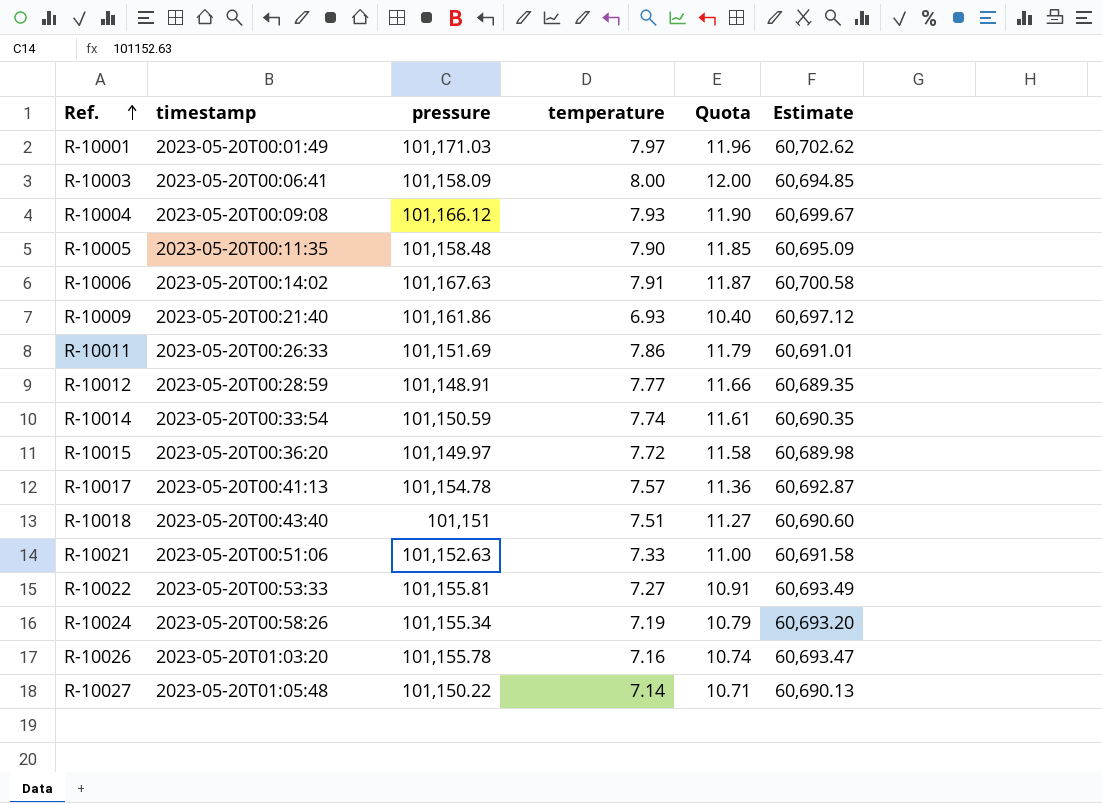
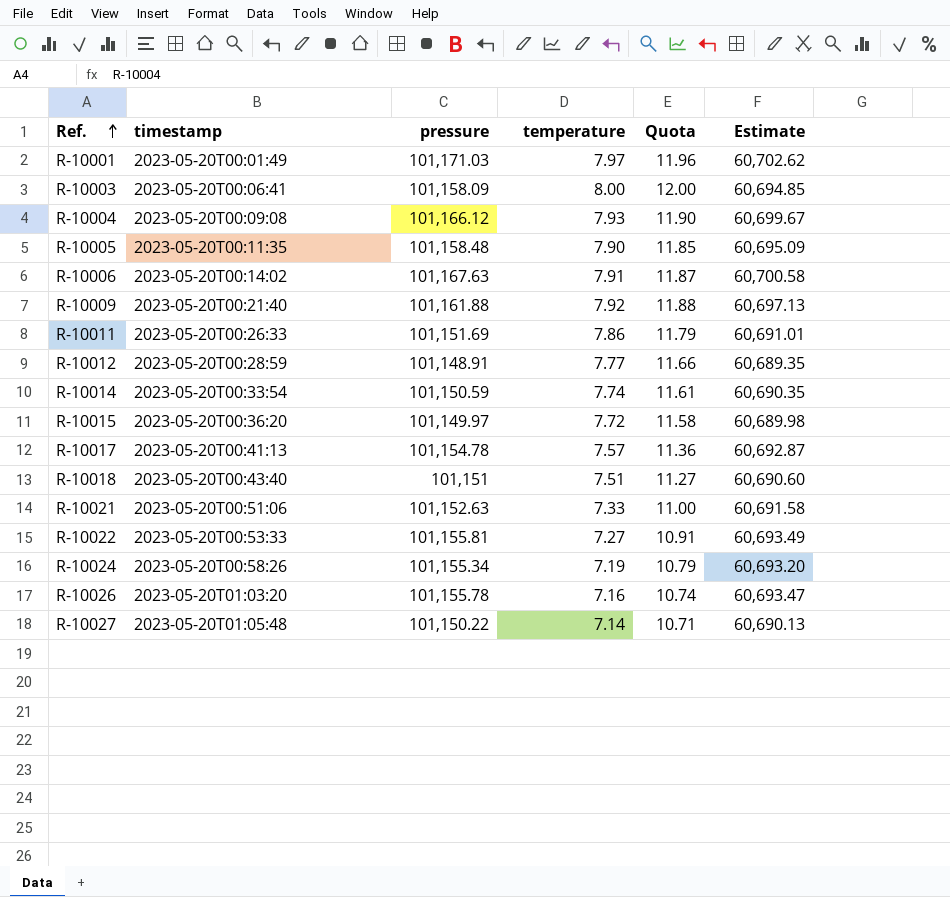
R-10009 | pressure: 101,161.86 -> 101,161.88
R-10009 | temperature: 6.93 -> 7.92
R-10009 | Quota: 10.40 -> 11.88
R-10009 | Estimate: 60,697.12 -> 60,697.13

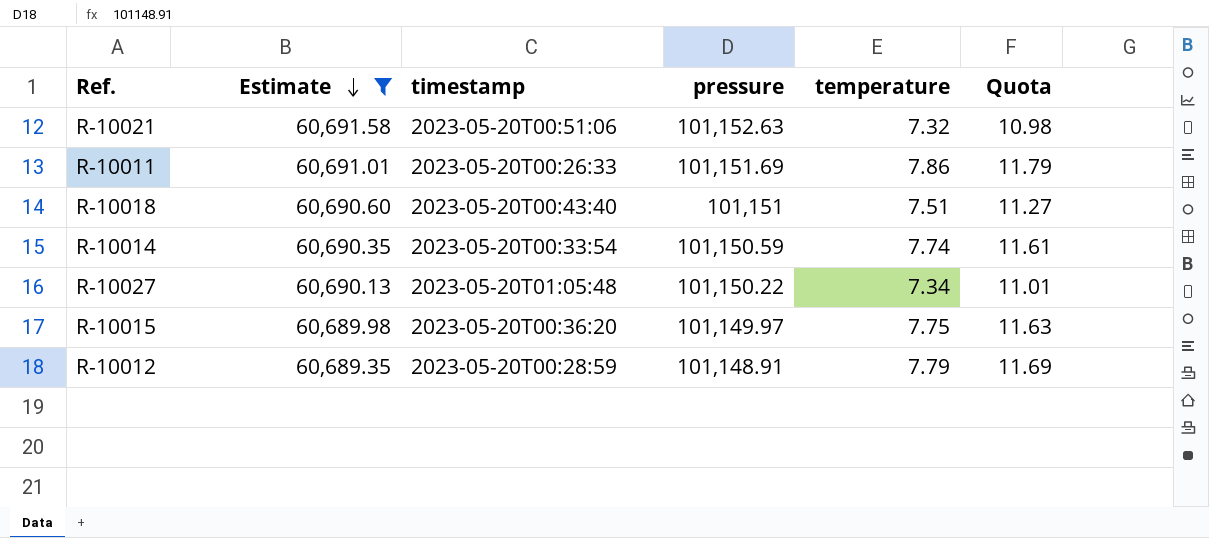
filter: none -> Estimate <= 60,691.58
row order: Ref. ascending -> Estimate descending
column Estimate | position: 6 -> 2
R-10021 | temperature: 7.33 -> 7.32
R-10021 | Quota: 11.00 -> 10.98
R-10027 | temperature: 7.14 -> 7.34
R-10027 | Quota: 10.71 -> 11.01
R-10015 | temperature: 7.72 -> 7.75
R-10015 | Quota: 11.58 -> 11.63
R-10012 | temperature: 7.77 -> 7.79
R-10012 | Quota: 11.66 -> 11.69

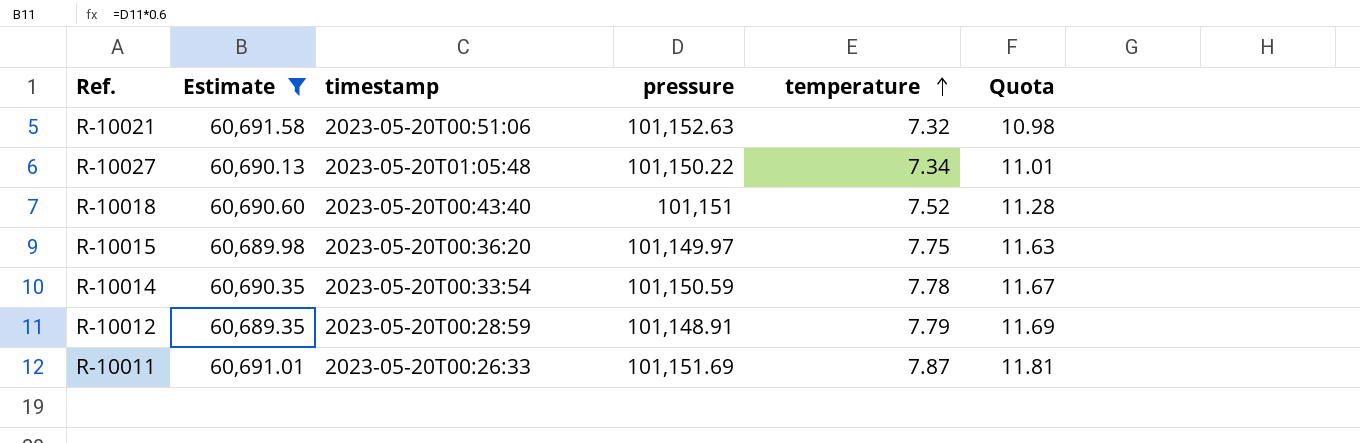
row order: Estimate descending -> temperature ascending
R-10018 | temperature: 7.51 -> 7.52
R-10018 | Quota: 11.27 -> 11.28
R-10014 | temperature: 7.74 -> 7.78
R-10014 | Quota: 11.61 -> 11.67
R-10011 | temperature: 7.86 -> 7.87
R-10011 | Quota: 11.79 -> 11.81

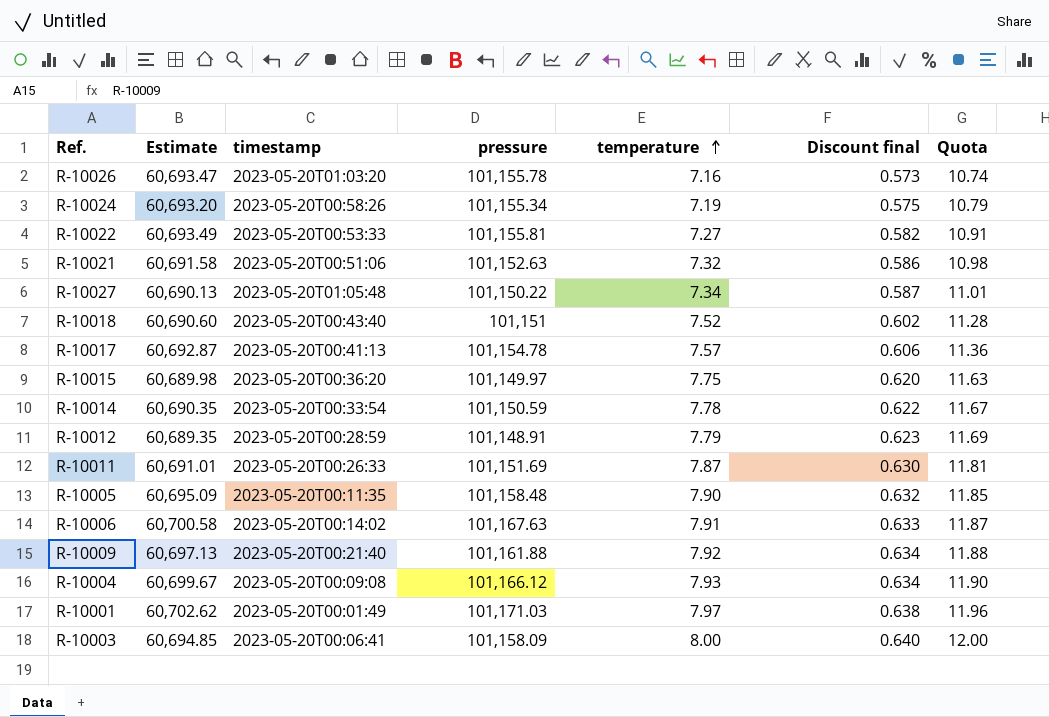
filter: Estimate <= 60,691.58 -> none
column Discount final | formula: none -> [temperature] * 0.08

